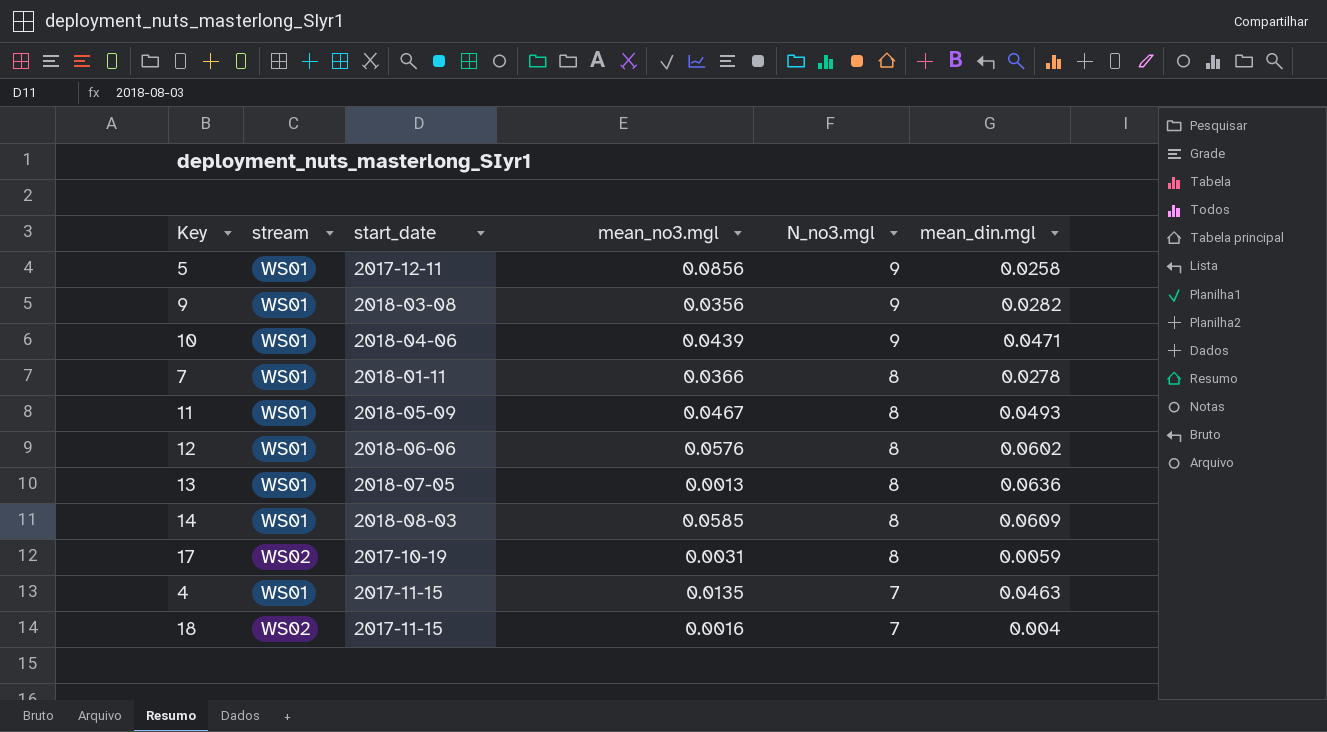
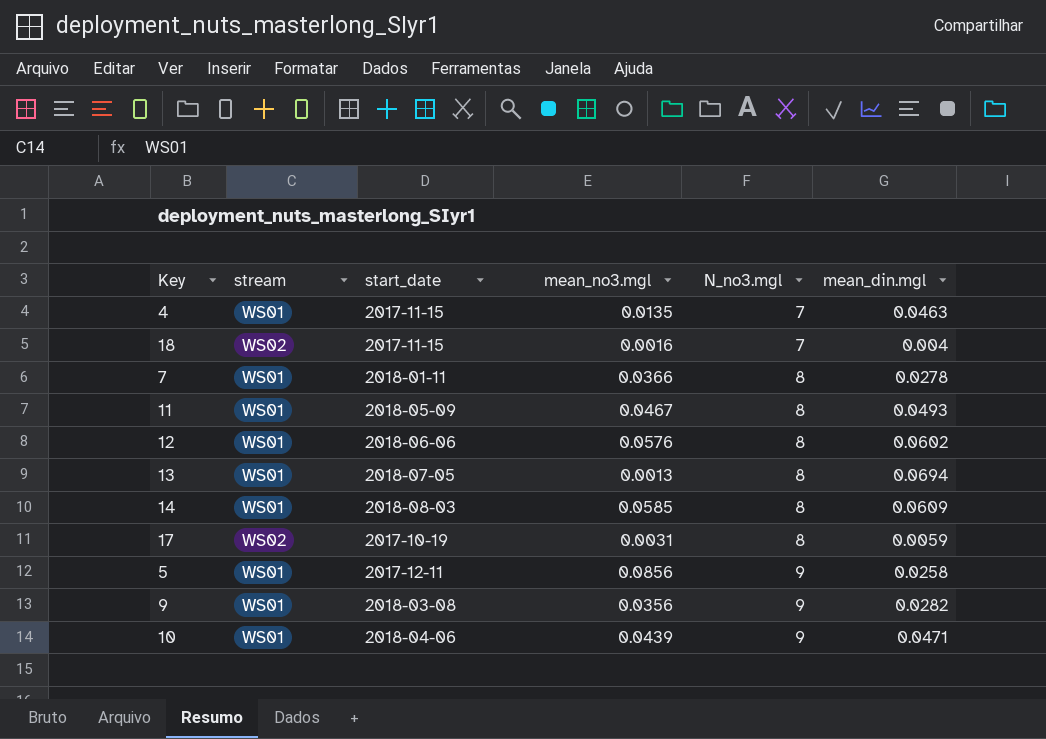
row order: N_no3.mgl descending -> N_no3.mgl ascending
13 | mean_din.mgl: 0.0636 -> 0.0694

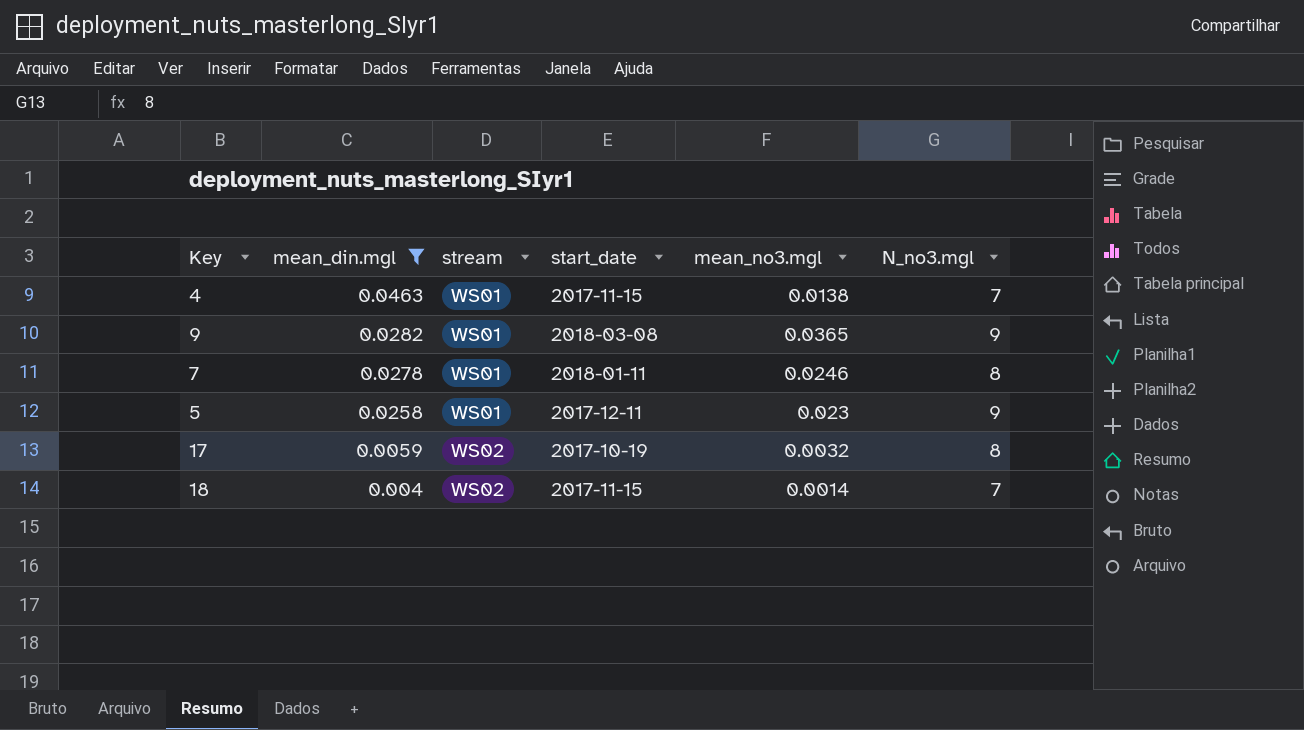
filter: none -> mean_din.mgl <= 0.0463
row order: N_no3.mgl ascending -> mean_din.mgl descending
column mean_din.mgl | position: 6 -> 2
4 | mean_no3.mgl: 0.0135 -> 0.0138
9 | mean_no3.mgl: 0.0356 -> 0.0365
7 | mean_no3.mgl: 0.0366 -> 0.0246
5 | mean_no3.mgl: 0.0856 -> 0.023
17 | mean_no3.mgl: 0.0031 -> 0.0032
18 | mean_no3.mgl: 0.0016 -> 0.0014

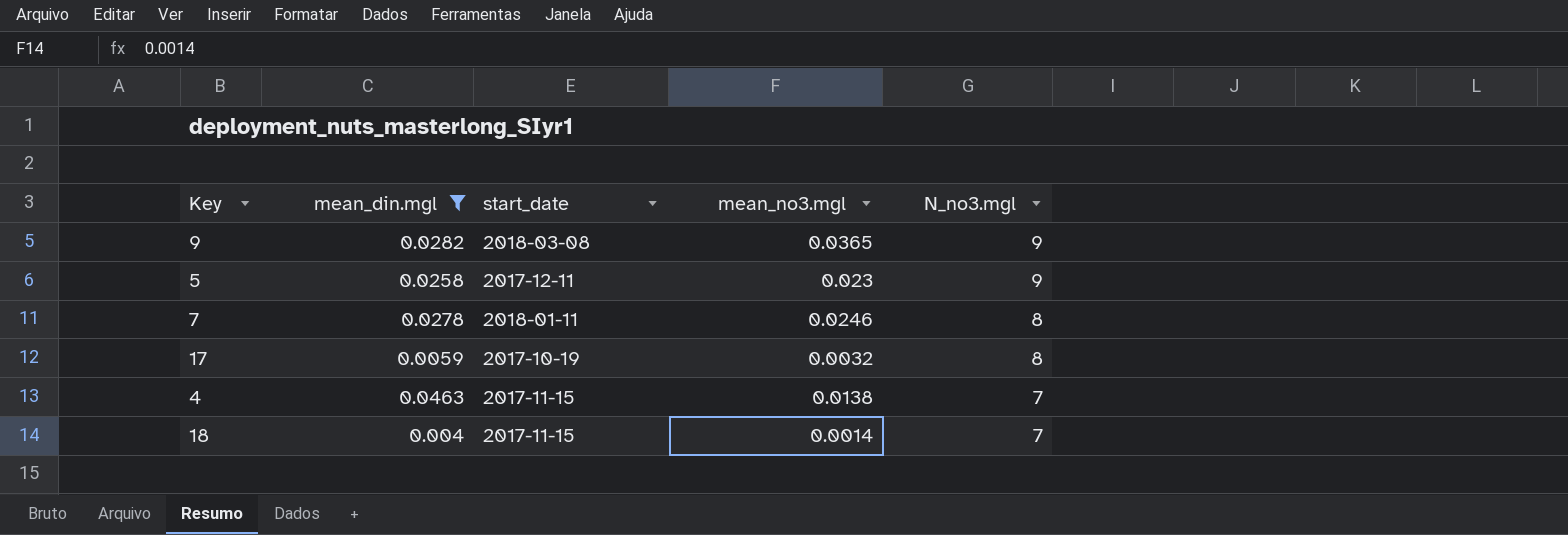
row order: mean_din.mgl descending -> N_no3.mgl descending
column stream | position: 3 -> none

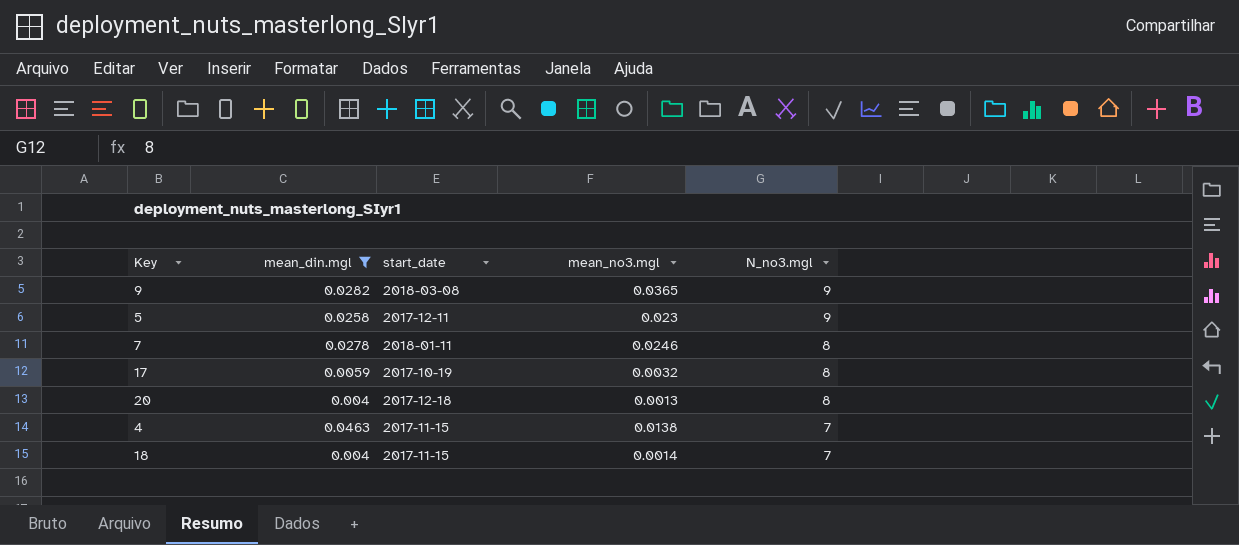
row 20: none -> 0.004 | 2017-12-18 | 0.0013 | 8

